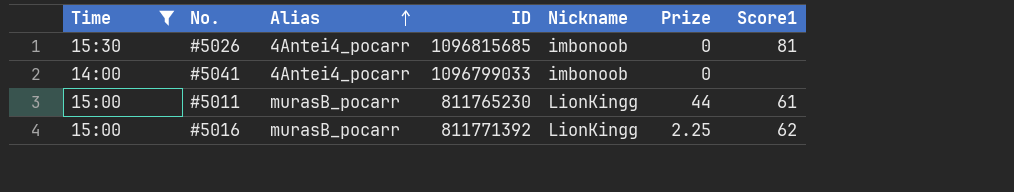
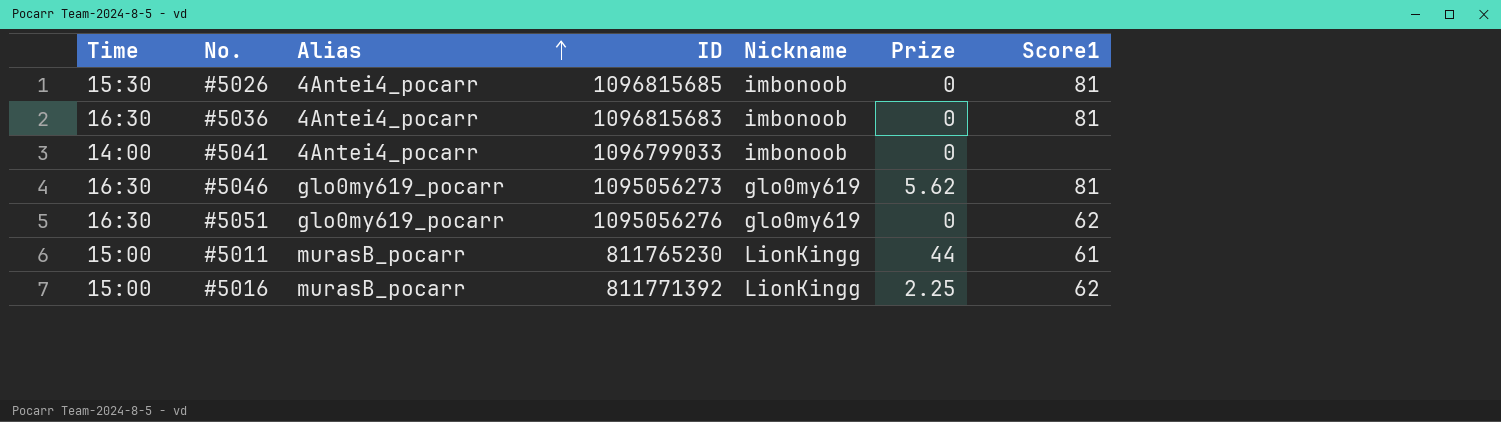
filter: Time != 16:30 -> none

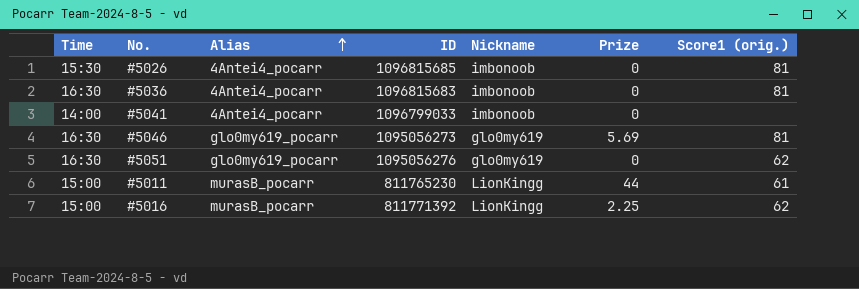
column name: Score1 -> Score1 (orig.)
#5046 | Prize: 5.62 -> 5.69

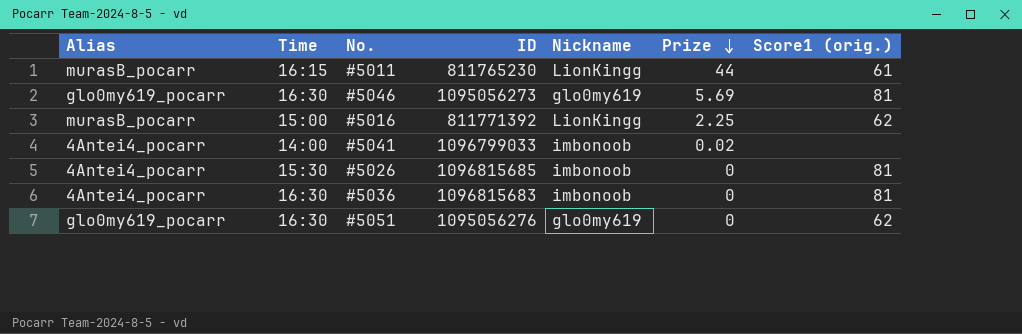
row order: Alias ascending -> Prize descending
column Alias | position: 3 -> 1
#5011 | Time: 15:00 -> 16:15
#5041 | Prize: 0 -> 0.02

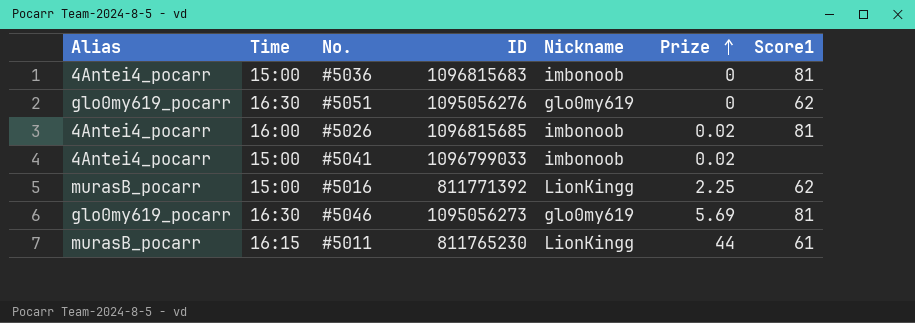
row order: Prize descending -> Prize ascending
column name: Score1 (orig.) -> Score1
#5036 | Time: 16:30 -> 15:00
#5026 | Time: 15:30 -> 16:00
#5026 | Prize: 0 -> 0.02
#5041 | Time: 14:00 -> 15:00

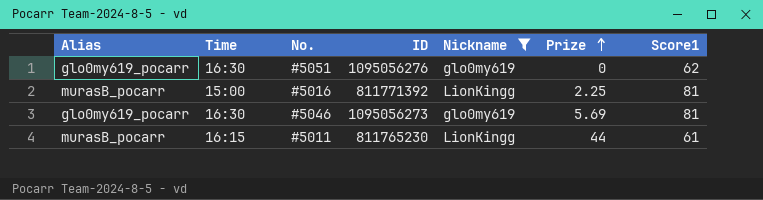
filter: none -> Nickname != imbonoob
#5016 | Score1: 62 -> 81

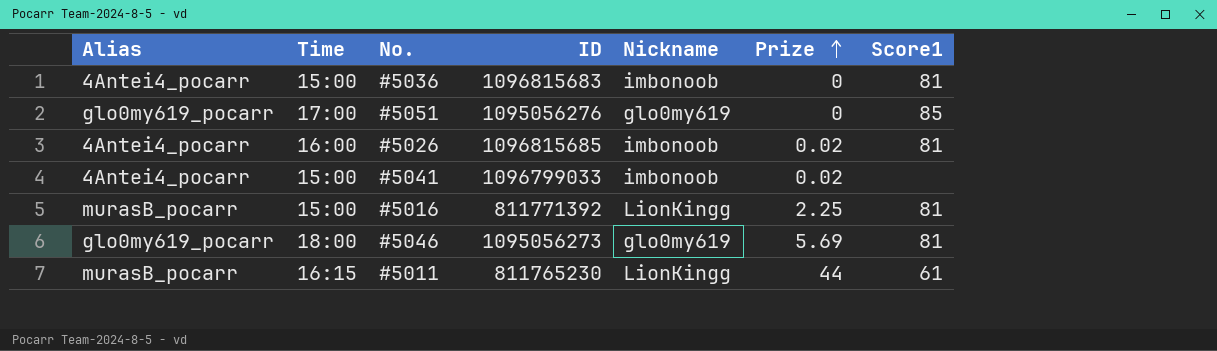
filter: Nickname != imbonoob -> none
#5051 | Time: 16:30 -> 17:00
#5051 | Score1: 62 -> 85
#5046 | Time: 16:30 -> 18:00

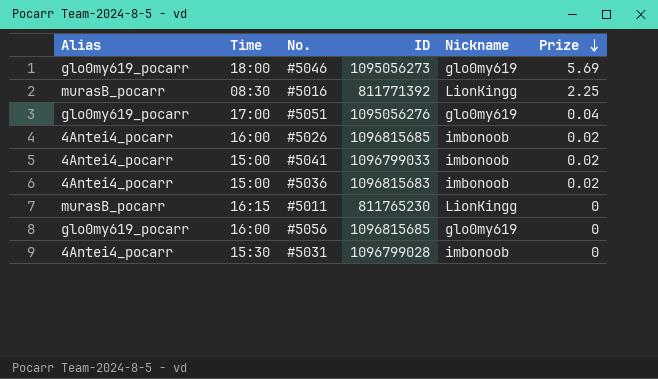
row order: Prize ascending -> Prize descending
column Score1 | position: 7 -> none
#5016 | Time: 15:00 -> 08:30
#5051 | Prize: 0 -> 0.04
#5036 | Prize: 0 -> 0.02
#5011 | Prize: 44 -> 0
row #5056: none -> glo0my619_pocarr | 16:00 | 1096815685 | glo0my619 | 0
row #5031: none -> 4Antei4_pocarr | 15:30 | 1096799028 | imbonoob | 0

